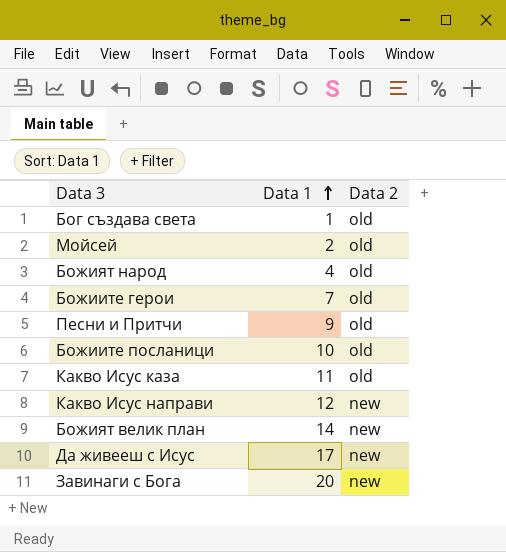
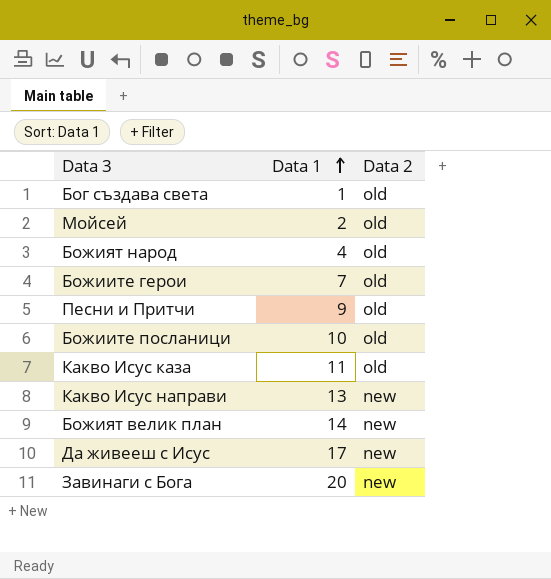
Какво Исус направи | Data 1: 12 -> 13

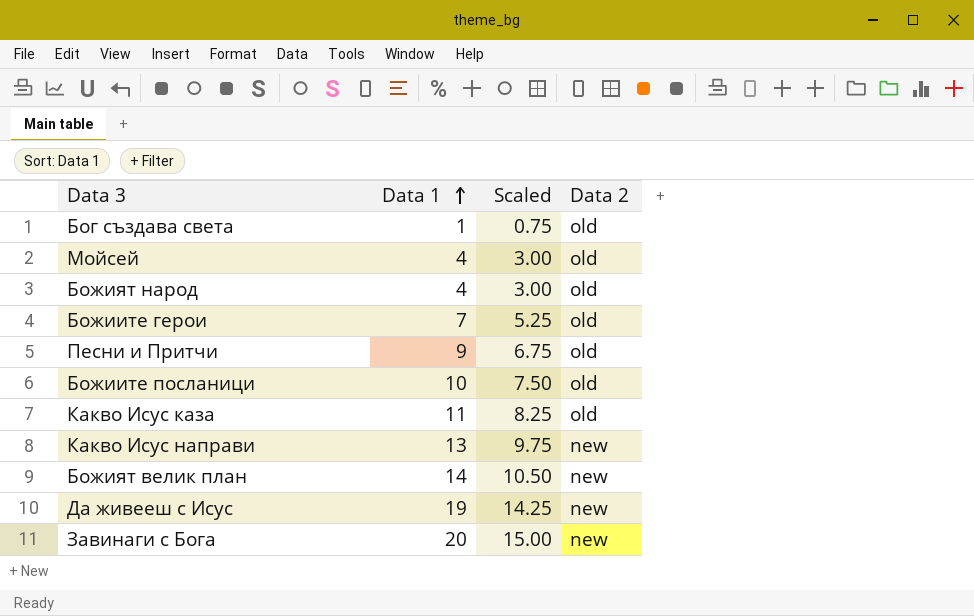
column Scaled | formula: none -> [Data 1] * 0.75
Мойсей | Data 1: 2 -> 4
Да живееш с Исус | Data 1: 17 -> 19

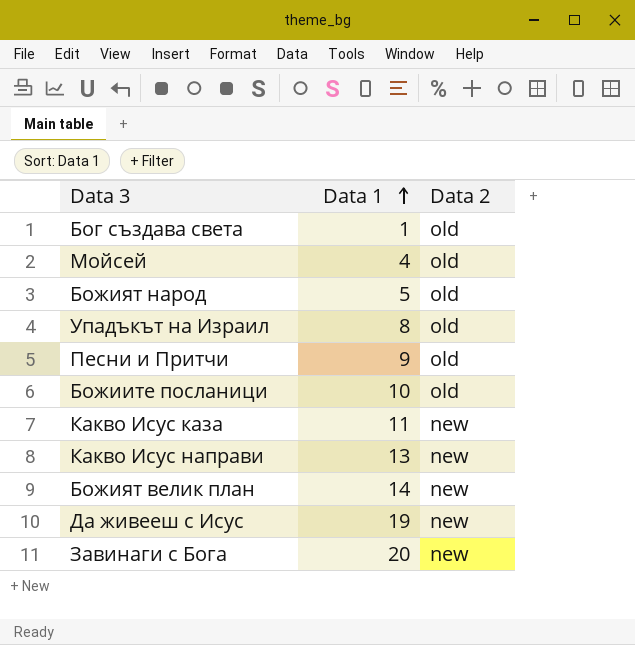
column Scaled | formula: [Data 1] * 0.75 -> none
row Божиите герои: 7 | 5.25 | old -> none
Божият народ | Data 1: 4 -> 5
row Упадъкът на Израил: none -> 8 | old
Какво Исус каза | Data 2: old -> new

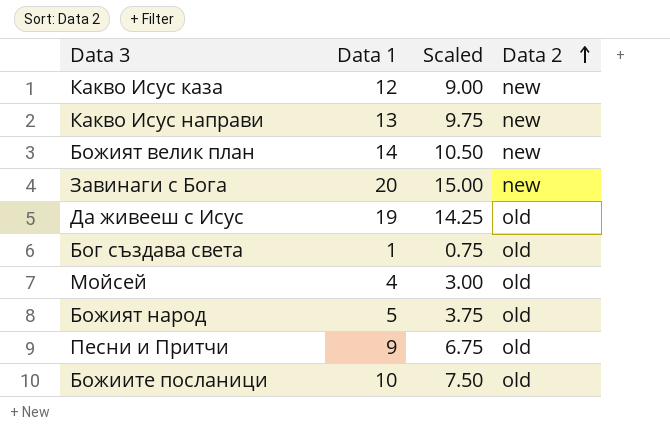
row order: Data 1 ascending -> Data 2 ascending
column Scaled | formula: none -> [Data 1] * 0.75
row Упадъкът на Израил: 8 | old -> none
Какво Исус каза | Data 1: 11 -> 12
Да живееш с Исус | Data 2: new -> old

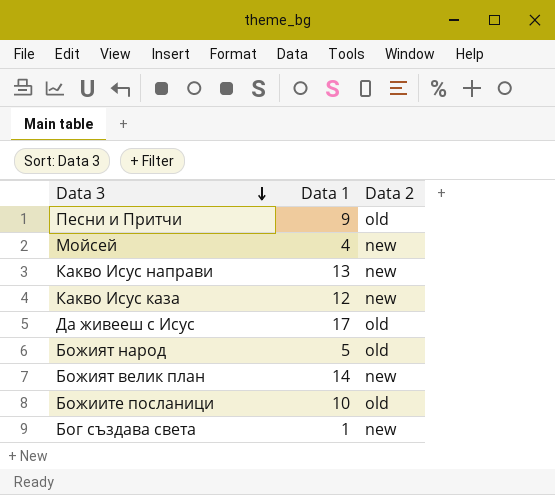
row order: Data 2 ascending -> Data 3 descending
column Scaled | formula: [Data 1] * 0.75 -> none
row Завинаги с Бога: 20 | 15.00 | new -> none
Мойсей | Data 2: old -> new
Да живееш с Исус | Data 1: 19 -> 17
Бог създава света | Data 2: old -> new

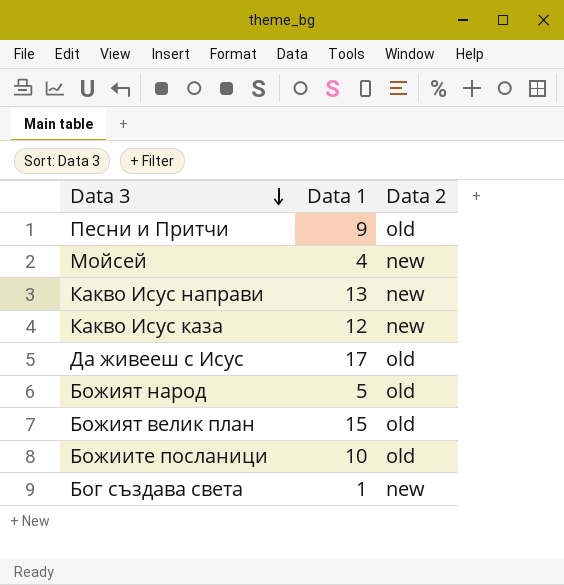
Божият велик план | Data 1: 14 -> 15
Божият велик план | Data 2: new -> old

